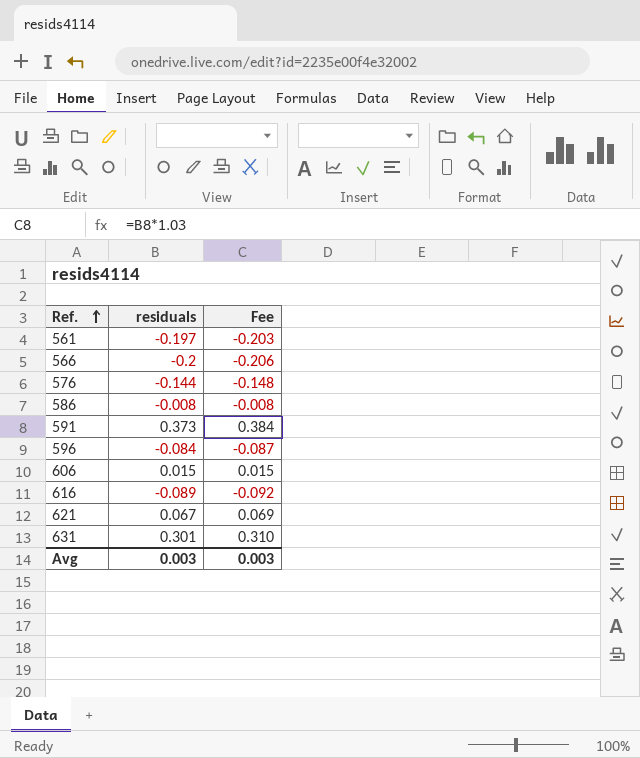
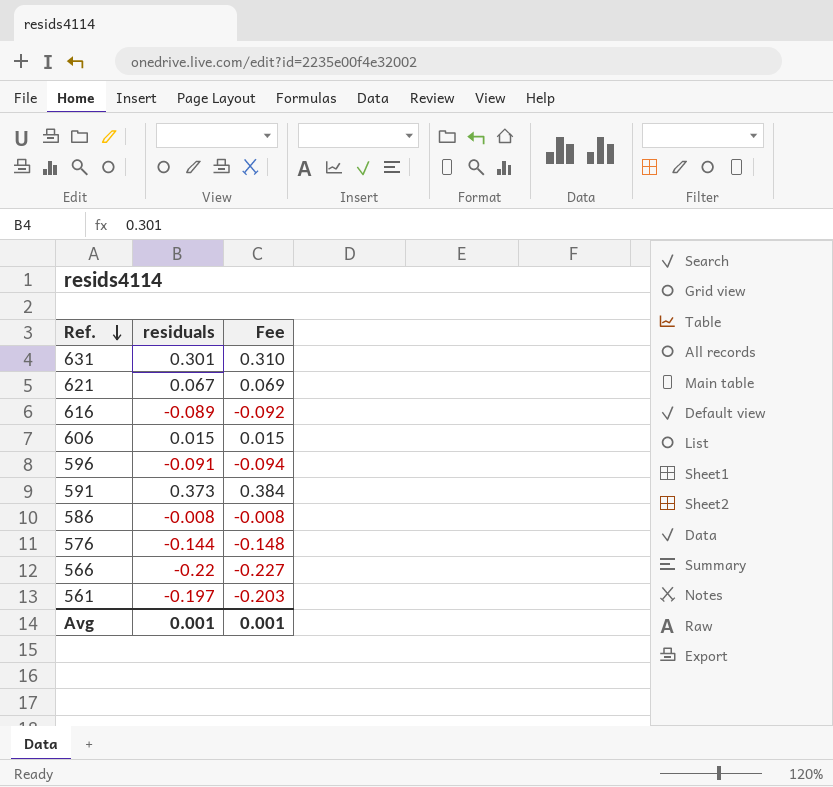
row order: Ref. ascending -> Ref. descending
596 | residuals: -0.084 -> -0.091
596 | Fee: -0.087 -> -0.094
566 | residuals: -0.2 -> -0.22
566 | Fee: -0.206 -> -0.227
Avg | residuals: 0.003 -> 0.001
Avg | Fee: 0.003 -> 0.001

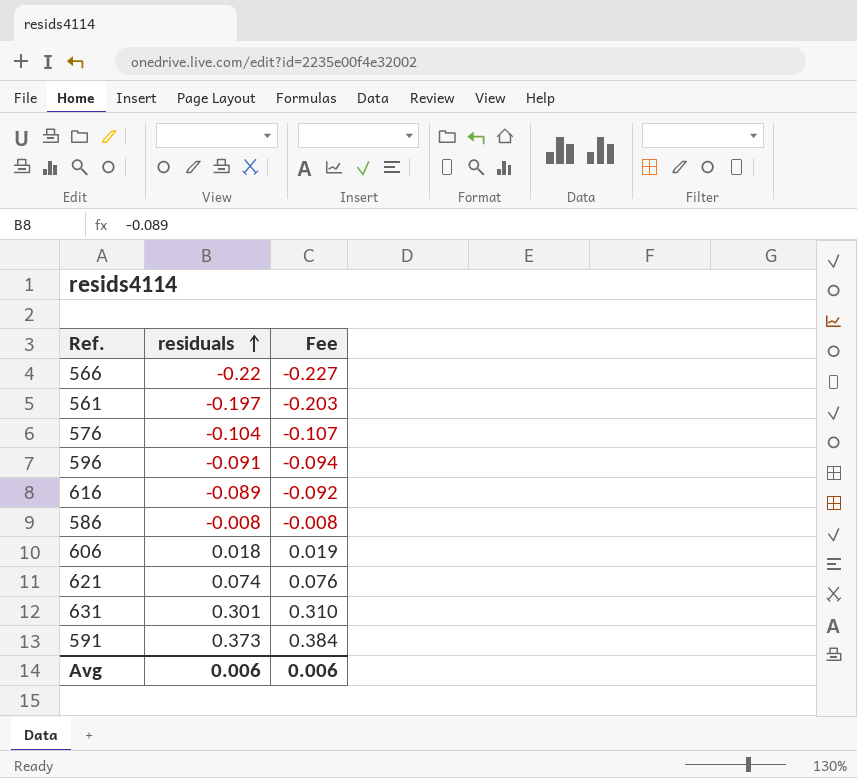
row order: Ref. descending -> residuals ascending
576 | residuals: -0.144 -> -0.104
576 | Fee: -0.148 -> -0.107
606 | residuals: 0.015 -> 0.018
606 | Fee: 0.015 -> 0.019
621 | residuals: 0.067 -> 0.074
621 | Fee: 0.069 -> 0.076
Avg | residuals: 0.001 -> 0.006
Avg | Fee: 0.001 -> 0.006

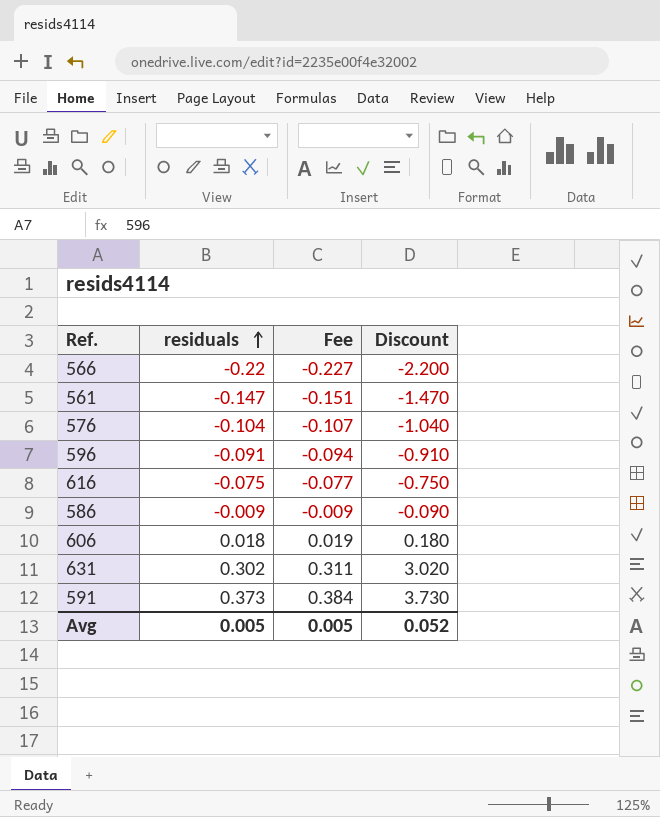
column Discount | formula: none -> [residuals] * 10
row 621: 0.074 | 0.076 -> none
561 | residuals: -0.197 -> -0.147
561 | Fee: -0.203 -> -0.151
616 | residuals: -0.089 -> -0.075
616 | Fee: -0.092 -> -0.077
586 | residuals: -0.008 -> -0.009
586 | Fee: -0.008 -> -0.009
631 | residuals: 0.301 -> 0.302
631 | Fee: 0.310 -> 0.311
Avg | residuals: 0.006 -> 0.005
Avg | Fee: 0.006 -> 0.005

